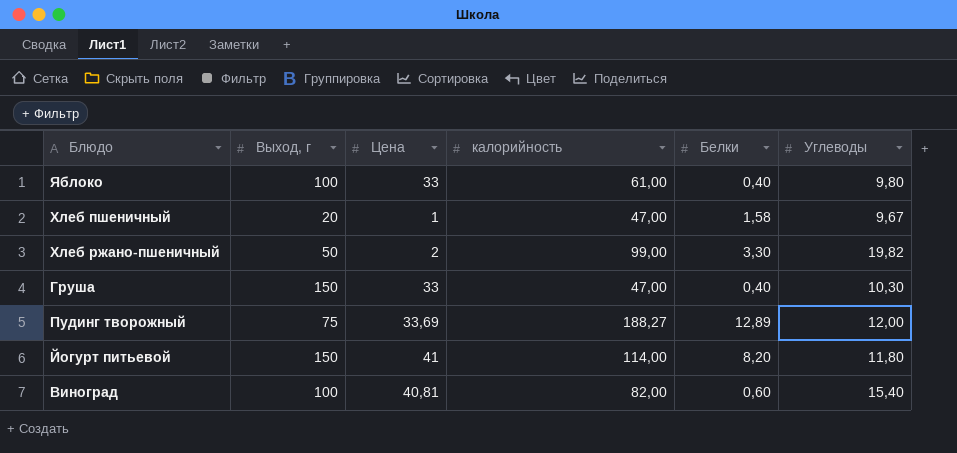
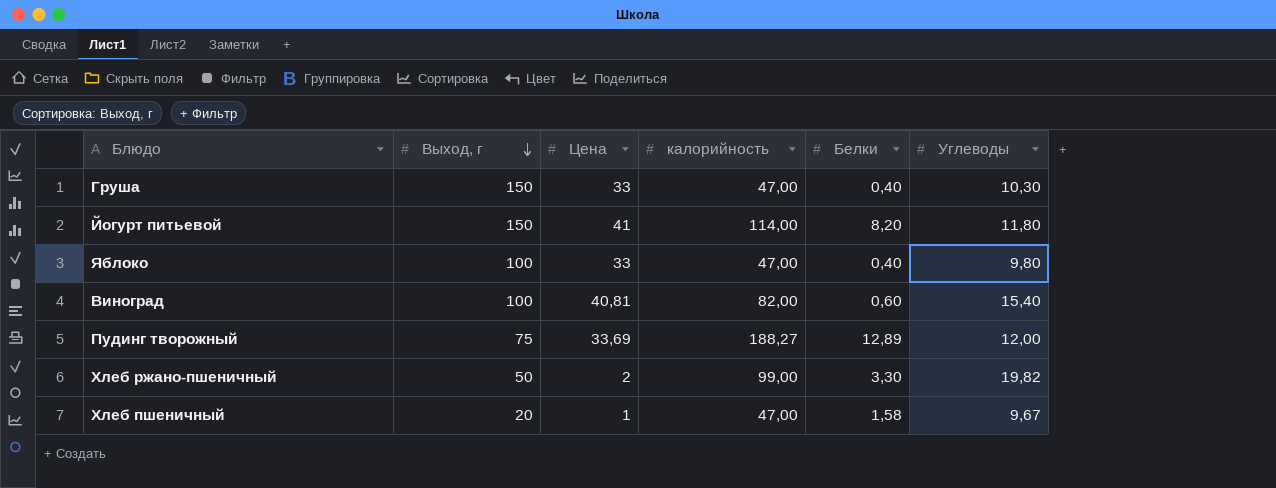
row order: none -> Выход, г descending
Яблоко | калорийность: 61,00 -> 47,00

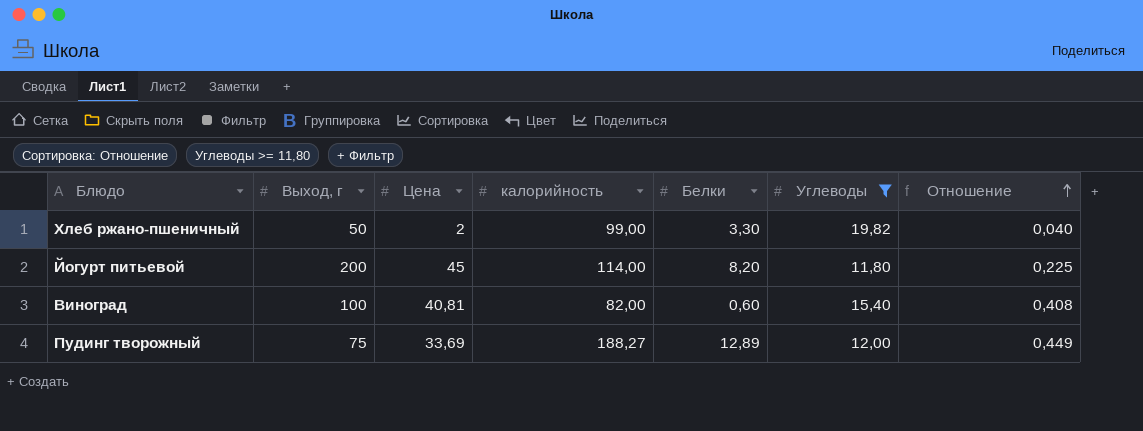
filter: none -> Углеводы >= 11,80
row order: Выход, г descending -> Отношение ascending
column Отношение | formula: none -> [Цена] / [Выход, г]
Йогурт питьевой | Выход, г: 150 -> 200
Йогурт питьевой | Цена: 41 -> 45

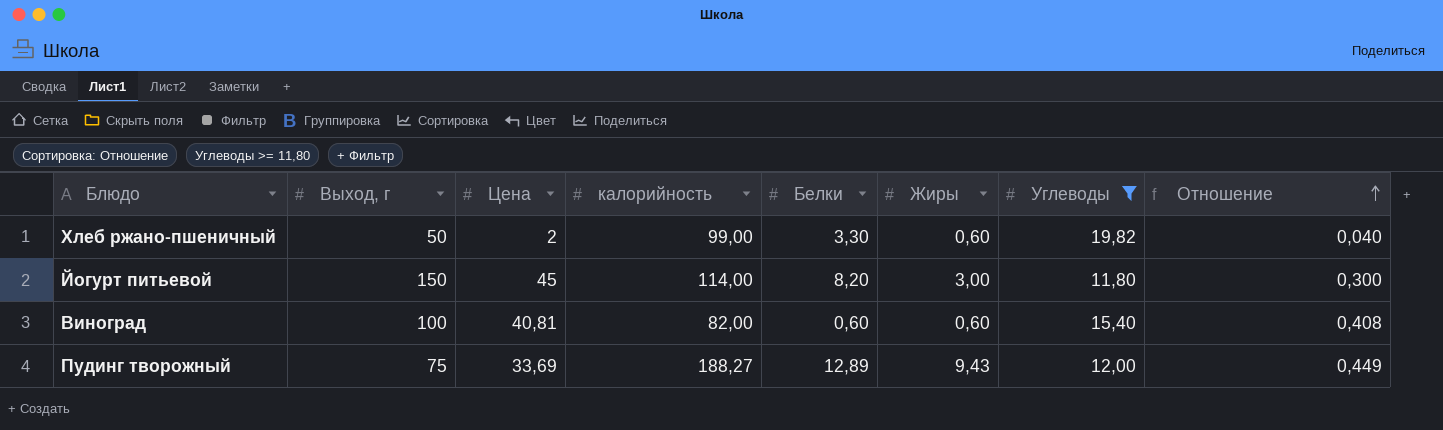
column Жиры | position: none -> 6
Йогурт питьевой | Выход, г: 200 -> 150
Йогурт питьевой | Отношение: 0,225 -> 0,300

